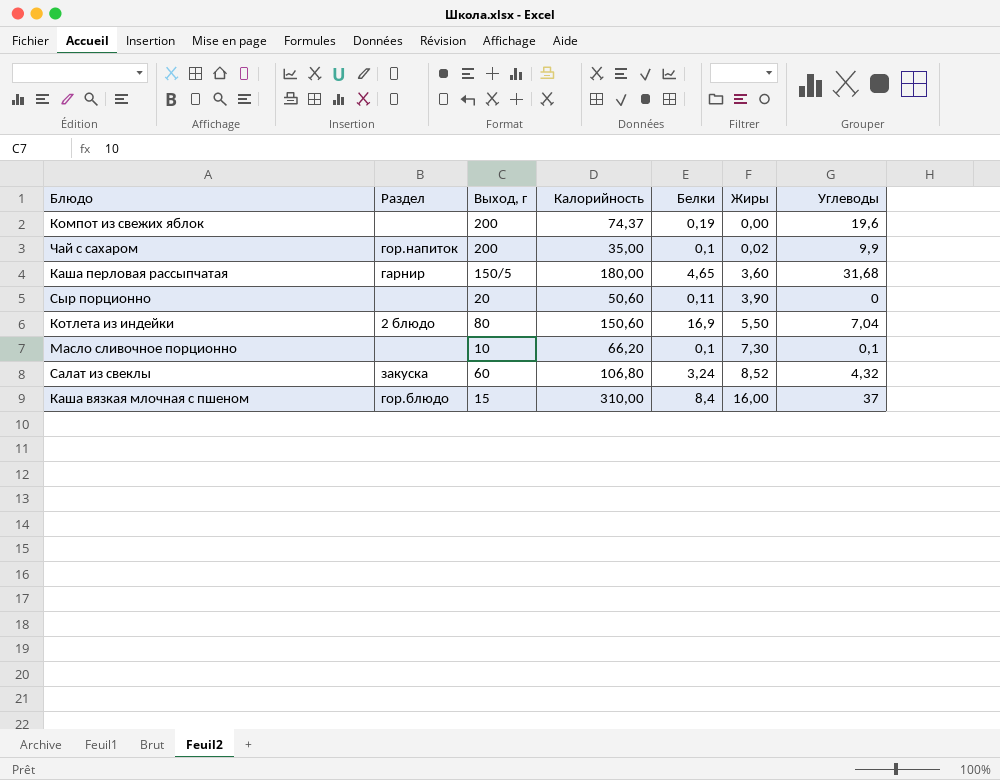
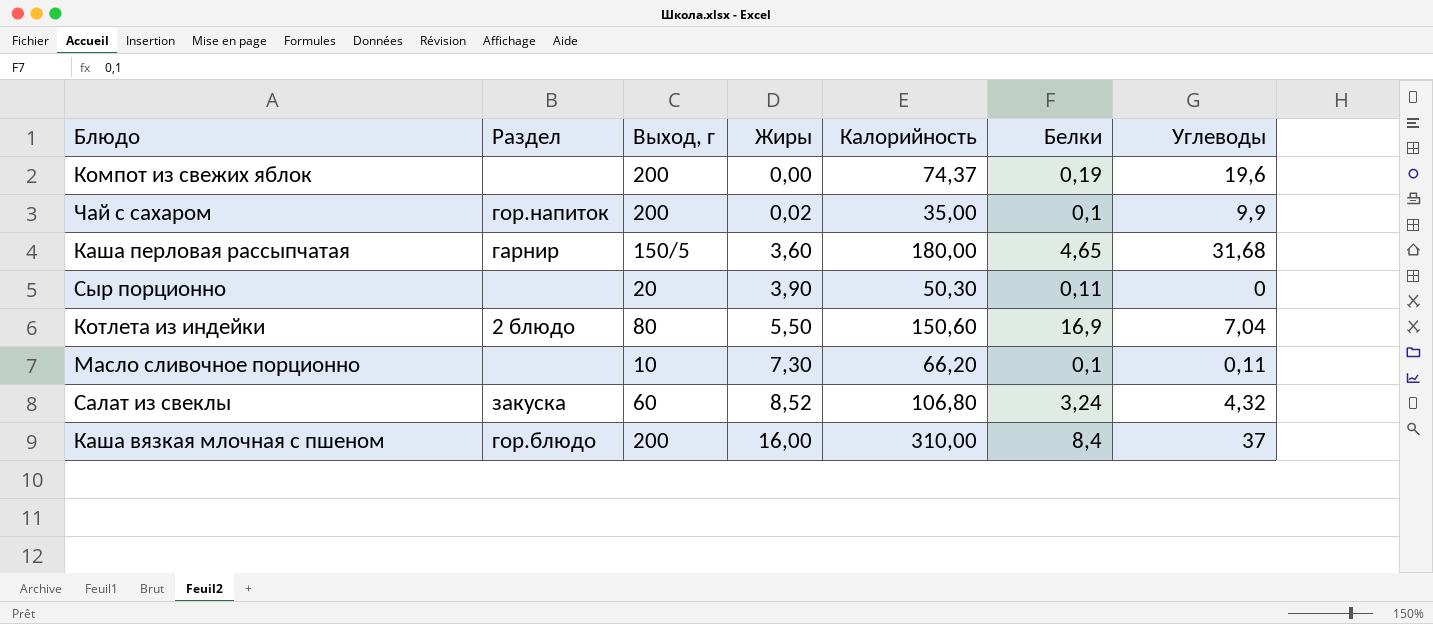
column Жиры | position: 6 -> 4
Сыр порционно | Калорийность: 50,60 -> 50,30
Масло сливочное порционно | Углеводы: 0,1 -> 0,11
Каша вязкая млочная с пшеном | Выход, г: 15 -> 200

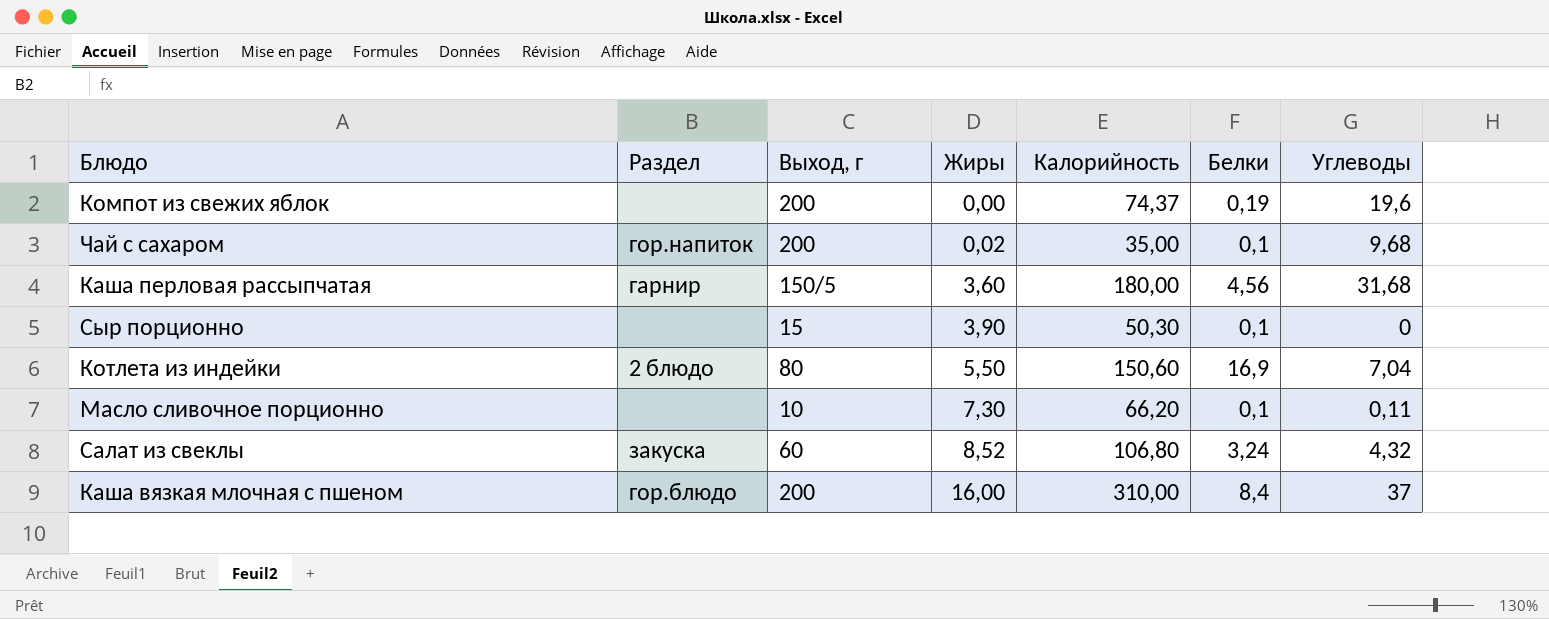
Чай с сахаром | Углеводы: 9,9 -> 9,68
Каша перловая рассыпчатая | Белки: 4,65 -> 4,56
Сыр порционно | Выход, г: 20 -> 15
Сыр порционно | Белки: 0,11 -> 0,1

